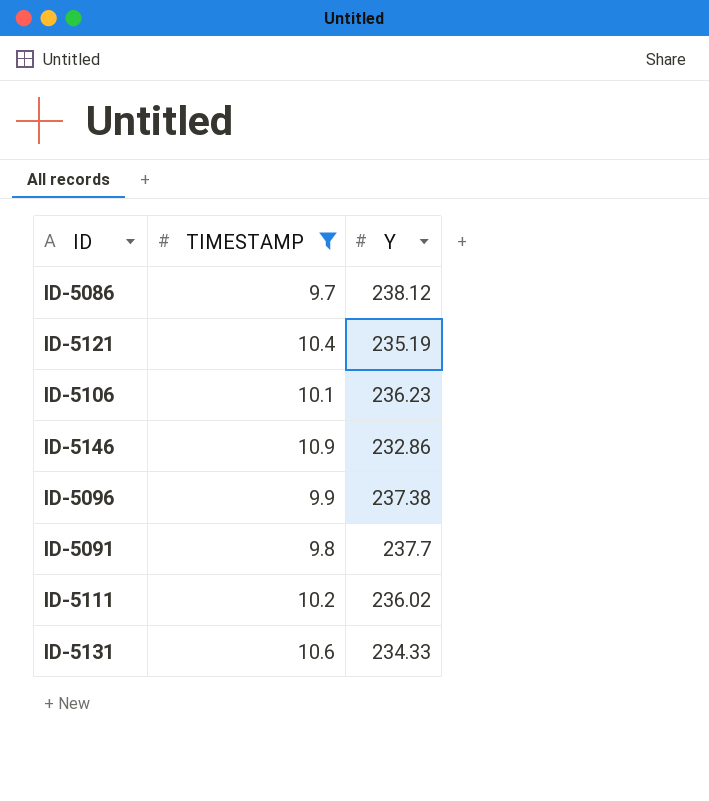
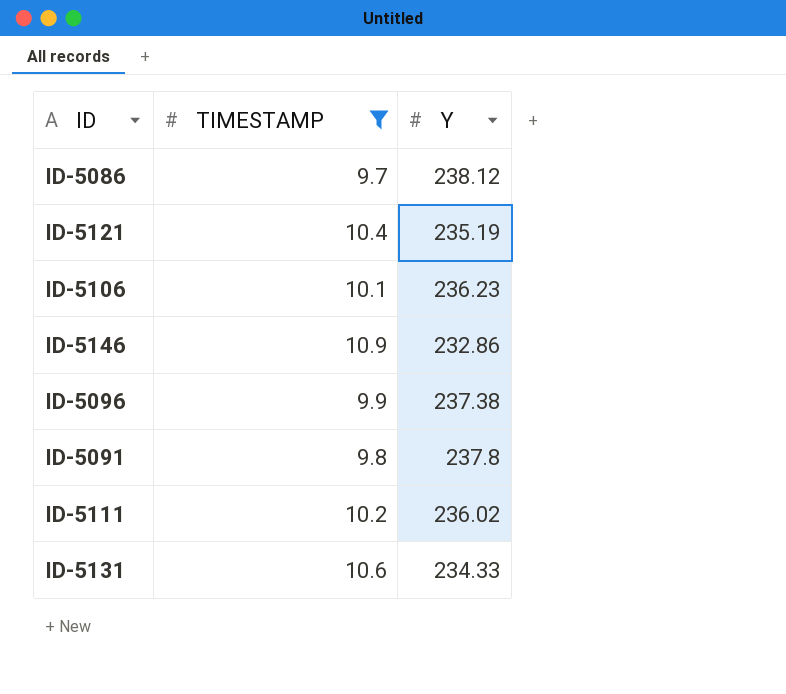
ID-5091 | Y: 237.7 -> 237.8

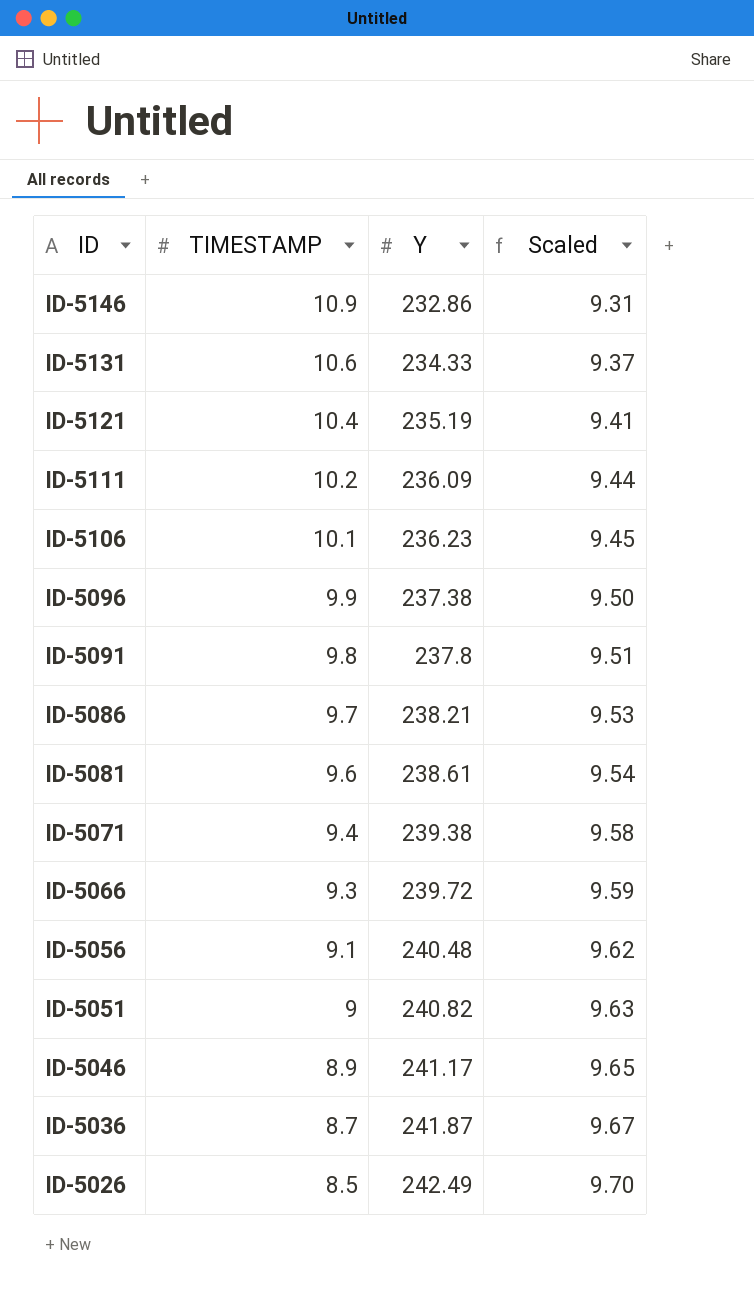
filter: TIMESTAMP >= 9.7 -> none
row order: none -> ID descending
column Scaled | formula: none -> [Y] * 0.04
ID-5111 | Y: 236.02 -> 236.09
ID-5086 | Y: 238.12 -> 238.21

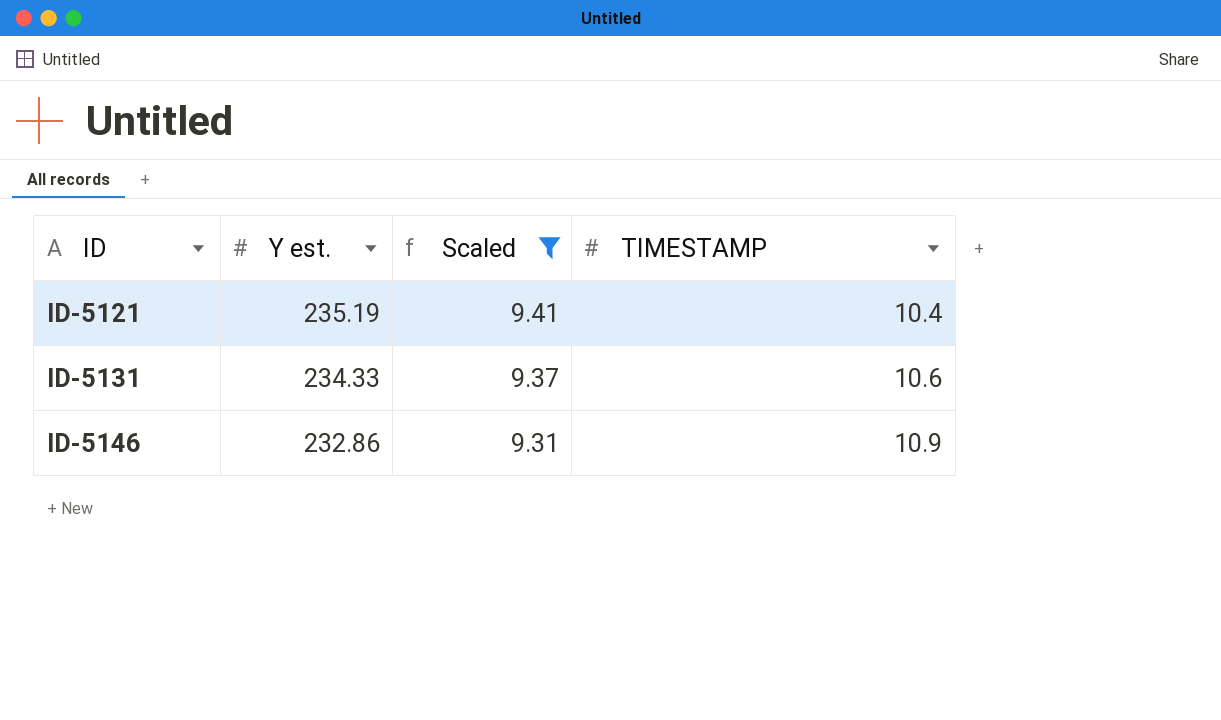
filter: none -> Scaled <= 9.41
row order: ID descending -> ID ascending
column name: Y -> Y est.
column TIMESTAMP | position: 2 -> 4

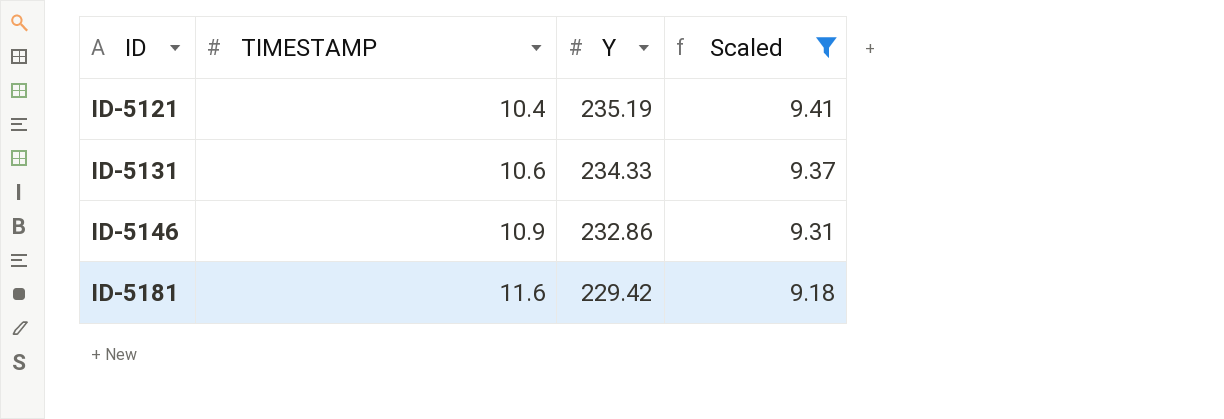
column TIMESTAMP | position: 4 -> 2
column name: Y est. -> Y
row ID-5181: none -> 11.6 | 229.42 | 9.18

